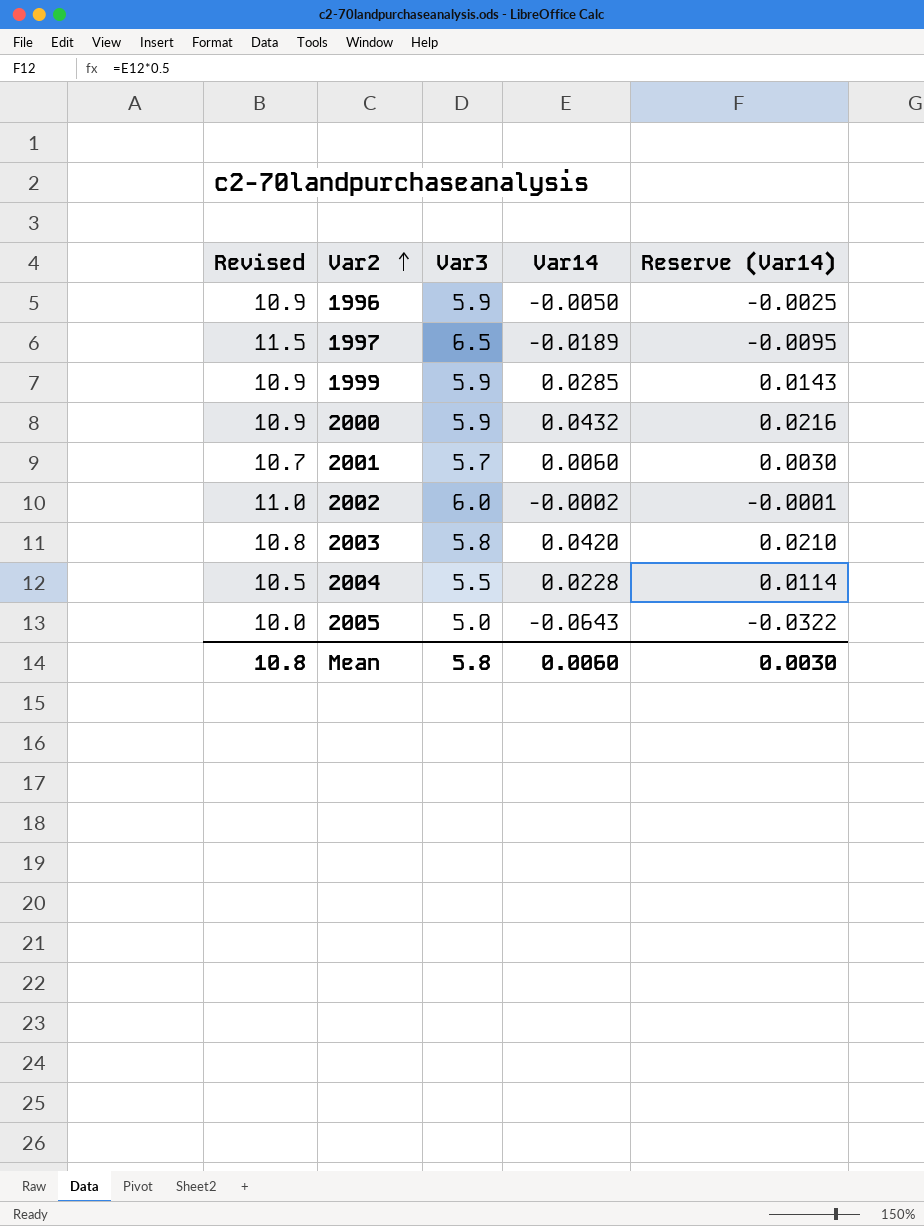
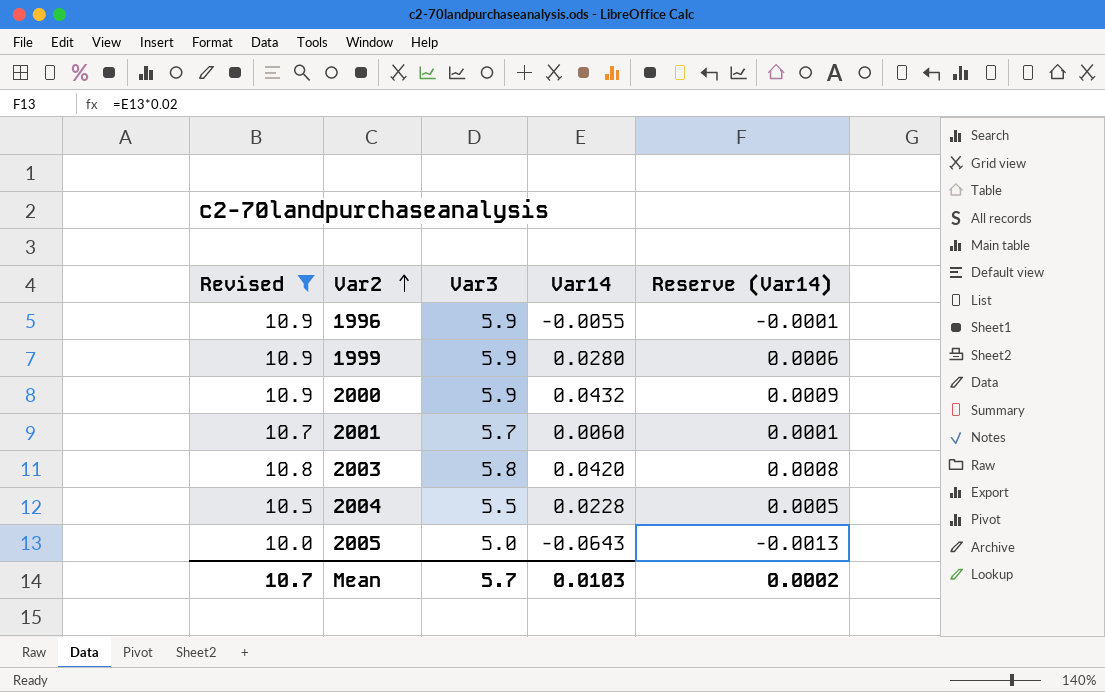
filter: none -> Revised <= 10.9
column Reserve (Var14) | formula: [Var14] * 0.5 -> [Var14] * 0.02
1996 | Var14: -0.0050 -> -0.0055
1999 | Var14: 0.0285 -> 0.0280
Mean | Revised: 10.8 -> 10.7
Mean | Var3: 5.8 -> 5.7
Mean | Var14: 0.0060 -> 0.0103
Mean | Reserve (Var14): 0.0030 -> 0.0002

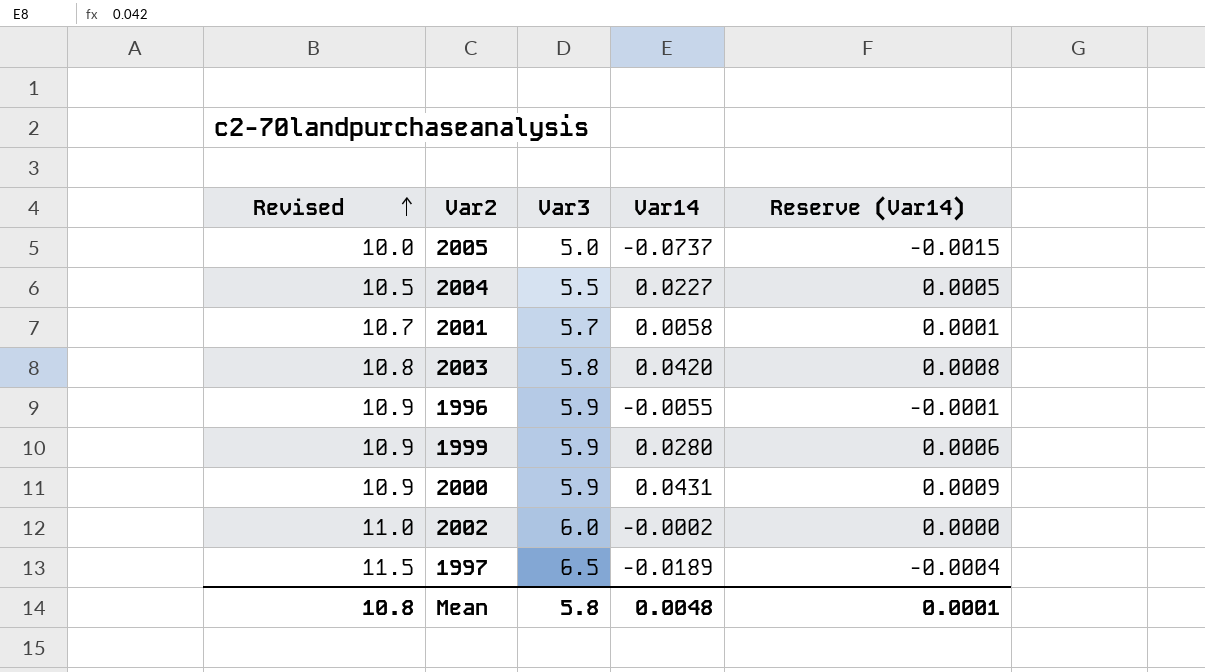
filter: Revised <= 10.9 -> none
row order: Var2 ascending -> Revised ascending
2005 | Var14: -0.0643 -> -0.0737
2005 | Reserve (Var14): -0.0013 -> -0.0015
2004 | Var14: 0.0228 -> 0.0227
2001 | Var14: 0.0060 -> 0.0058
2000 | Var14: 0.0432 -> 0.0431
Mean | Revised: 10.7 -> 10.8
Mean | Var3: 5.7 -> 5.8
Mean | Var14: 0.0103 -> 0.0048
Mean | Reserve (Var14): 0.0002 -> 0.0001

